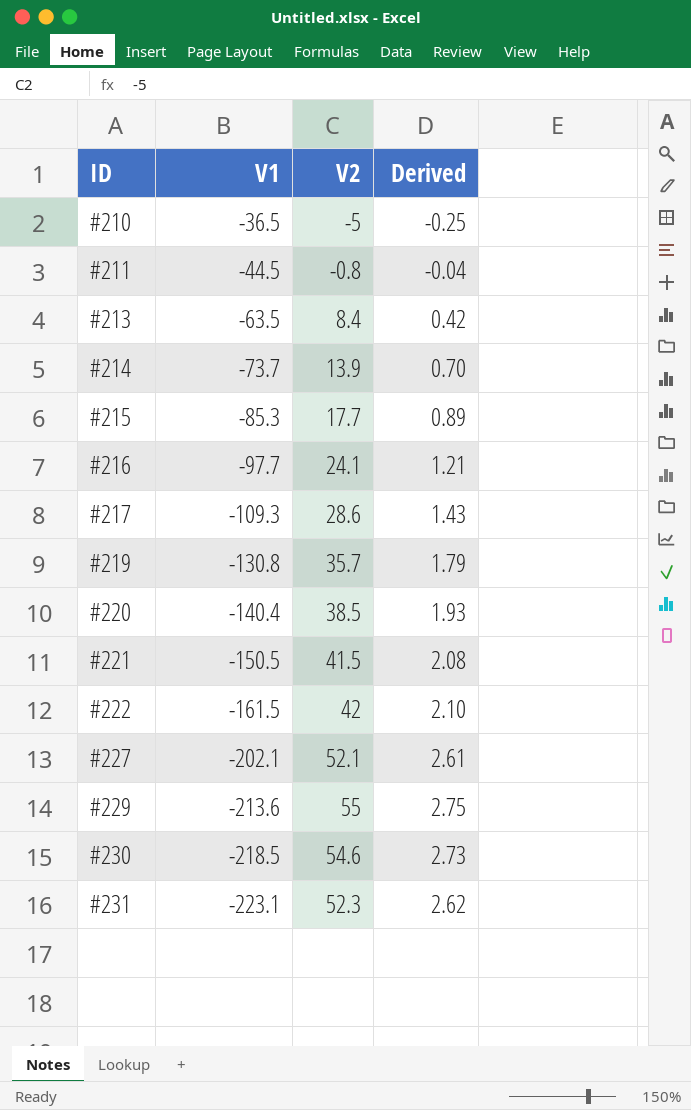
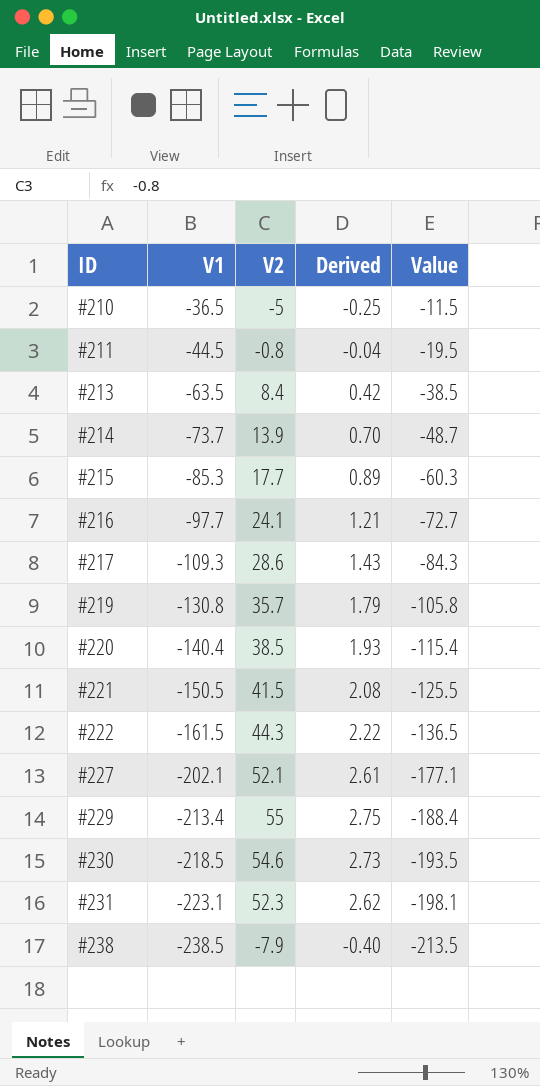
column Value | formula: none -> [V1] + 25
#222 | V2: 42 -> 44.3
#222 | Derived: 2.10 -> 2.22
#229 | V1: -213.6 -> -213.4
row #238: none -> -238.5 | -7.9 | -0.40 | -213.5

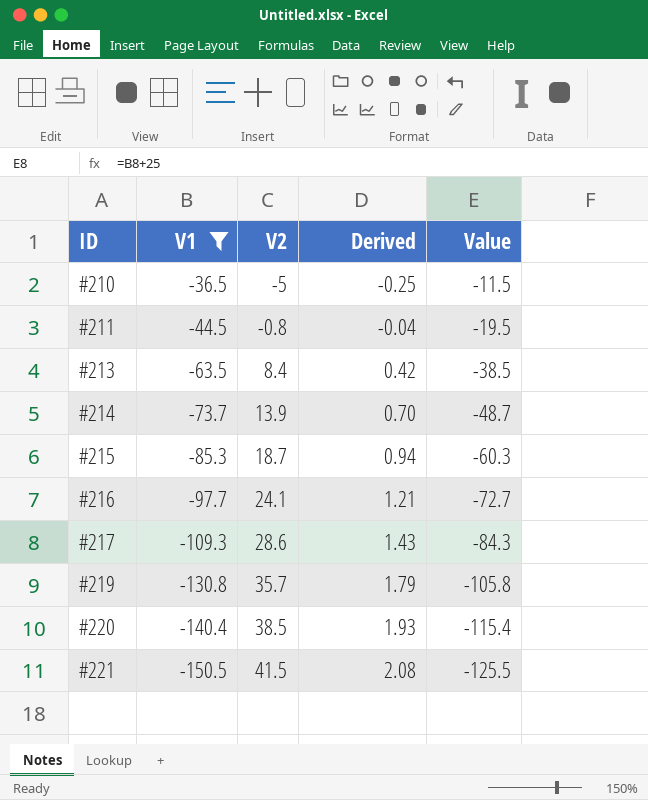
filter: none -> V1 >= -150.5
#215 | V2: 17.7 -> 18.7
#215 | Derived: 0.89 -> 0.94

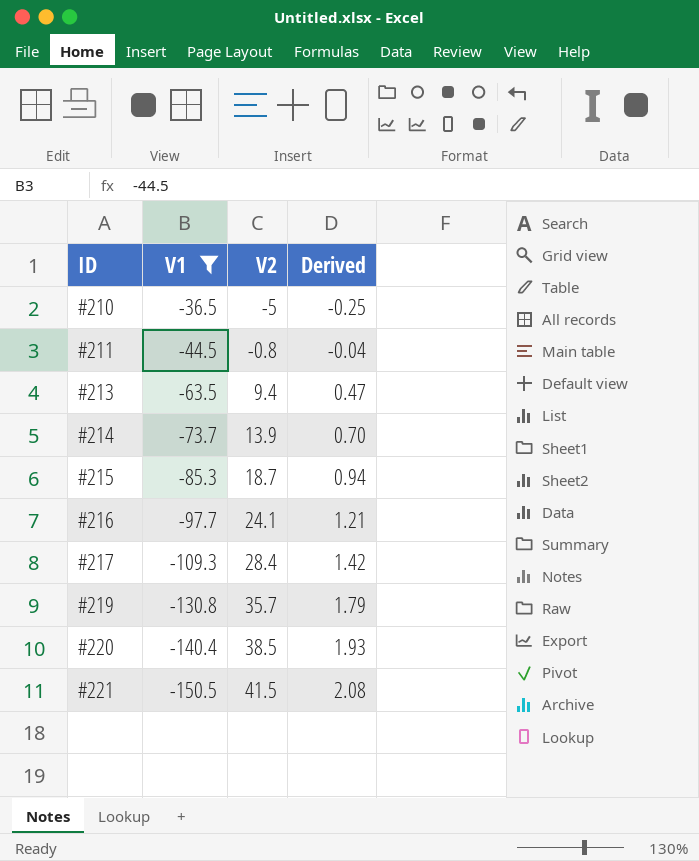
column Value | formula: [V1] + 25 -> none
#213 | V2: 8.4 -> 9.4
#213 | Derived: 0.42 -> 0.47
#217 | V2: 28.6 -> 28.4
#217 | Derived: 1.43 -> 1.42

